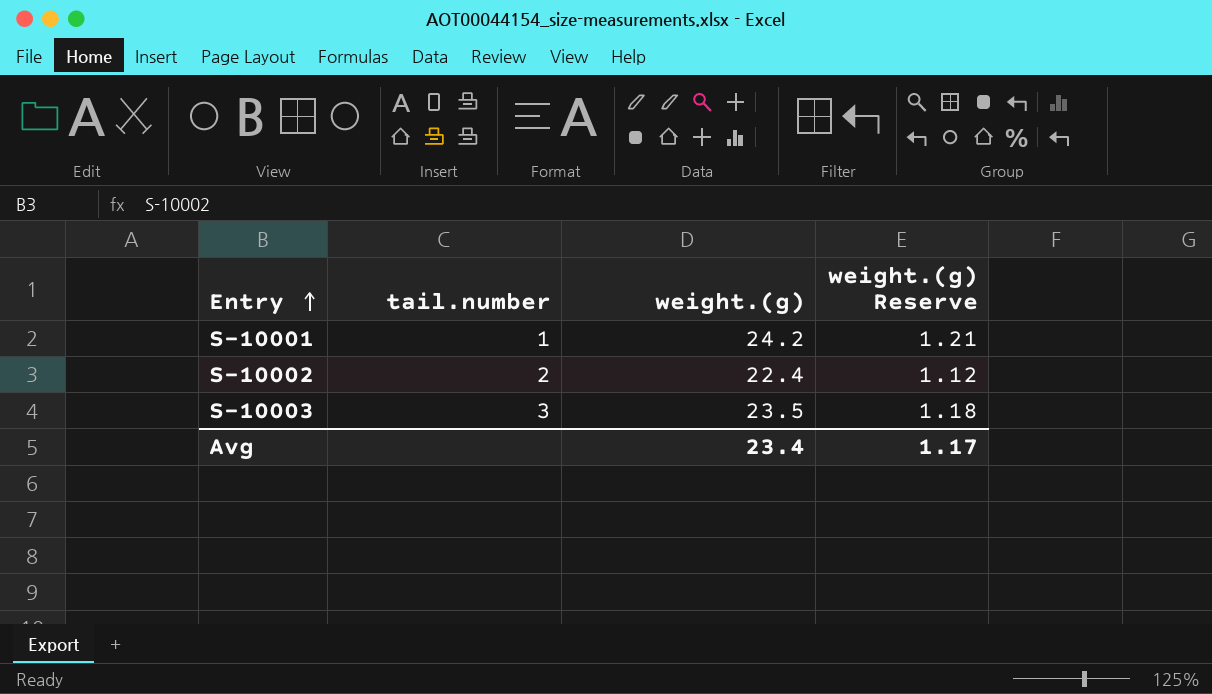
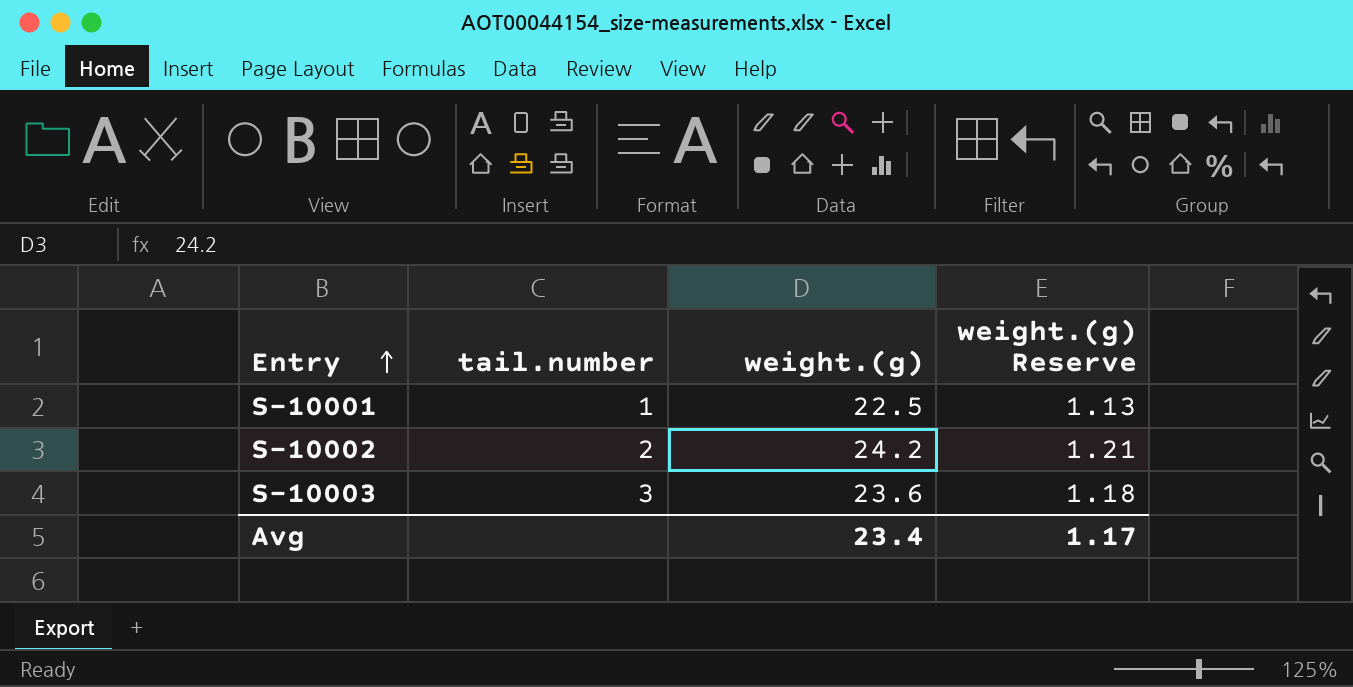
S-10001 | weight.(g): 24.2 -> 22.5
S-10001 | weight.(g) Reserve: 1.21 -> 1.13
S-10002 | weight.(g): 22.4 -> 24.2
S-10002 | weight.(g) Reserve: 1.12 -> 1.21
S-10003 | weight.(g): 23.5 -> 23.6

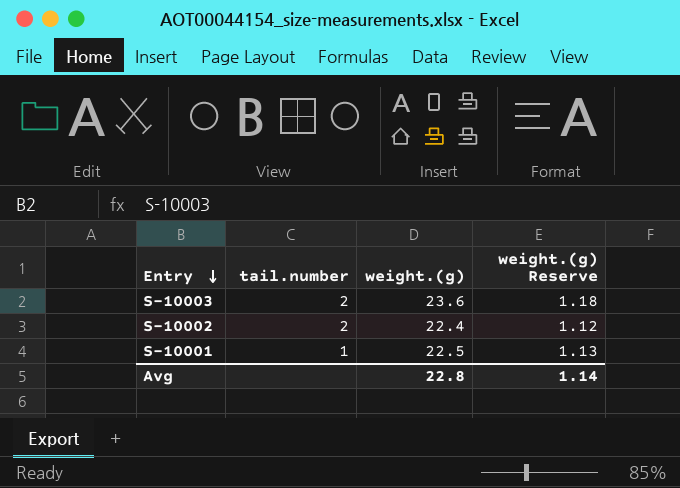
row order: Entry ascending -> Entry descending
S-10003 | tail.number: 3 -> 2
S-10002 | weight.(g): 24.2 -> 22.4
S-10002 | weight.(g) Reserve: 1.21 -> 1.12
Avg | weight.(g): 23.4 -> 22.8
Avg | weight.(g) Reserve: 1.17 -> 1.14

